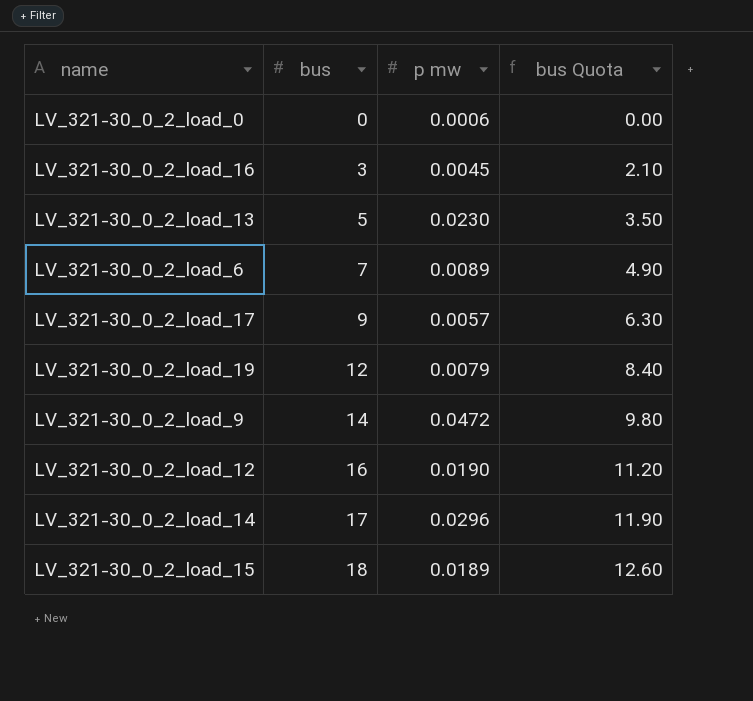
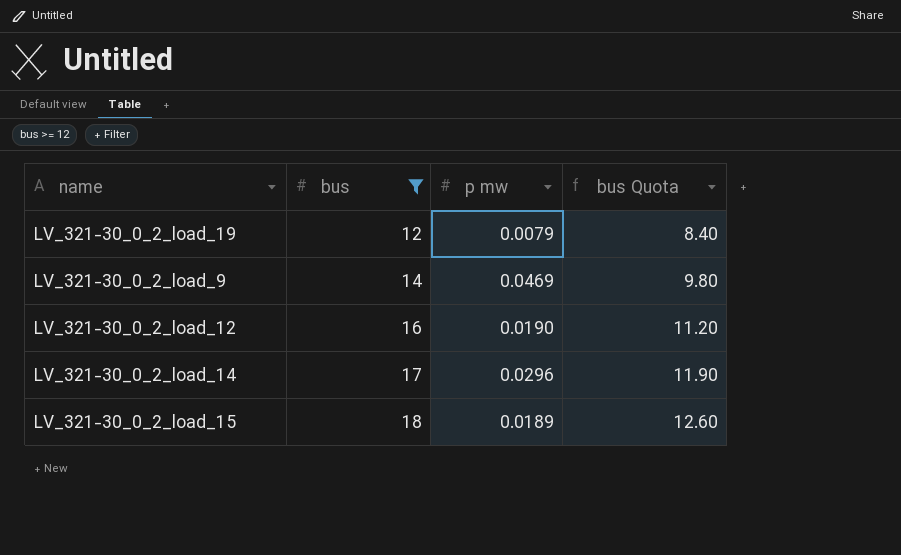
filter: none -> bus >= 12
LV_321-30_0_2_load_9 | p mw: 0.0472 -> 0.0469

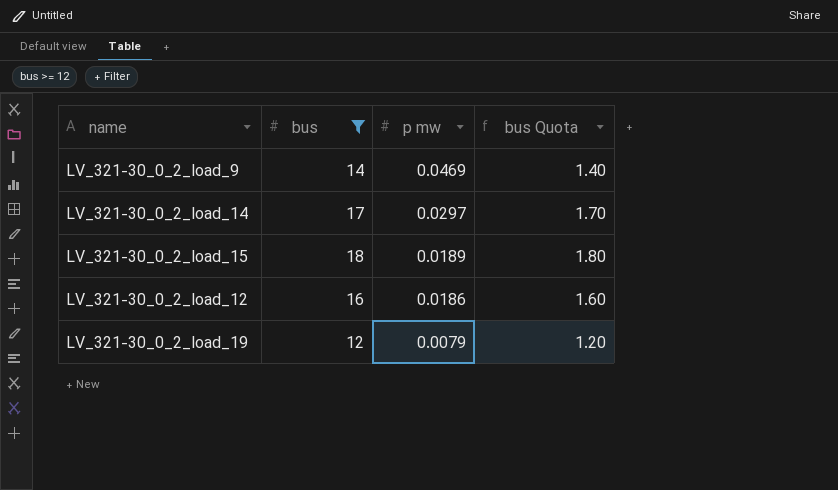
row order: bus ascending -> p mw descending
column bus Quota | formula: [bus] * 0.7 -> [bus] * 0.1
LV_321-30_0_2_load_14 | p mw: 0.0296 -> 0.0297
LV_321-30_0_2_load_12 | p mw: 0.0190 -> 0.0186

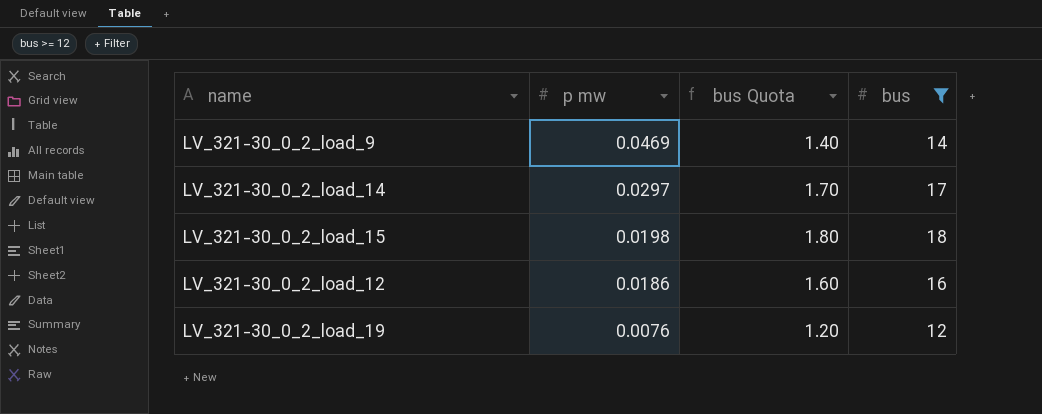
column bus | position: 2 -> 4
LV_321-30_0_2_load_15 | p mw: 0.0189 -> 0.0198
LV_321-30_0_2_load_19 | p mw: 0.0079 -> 0.0076

